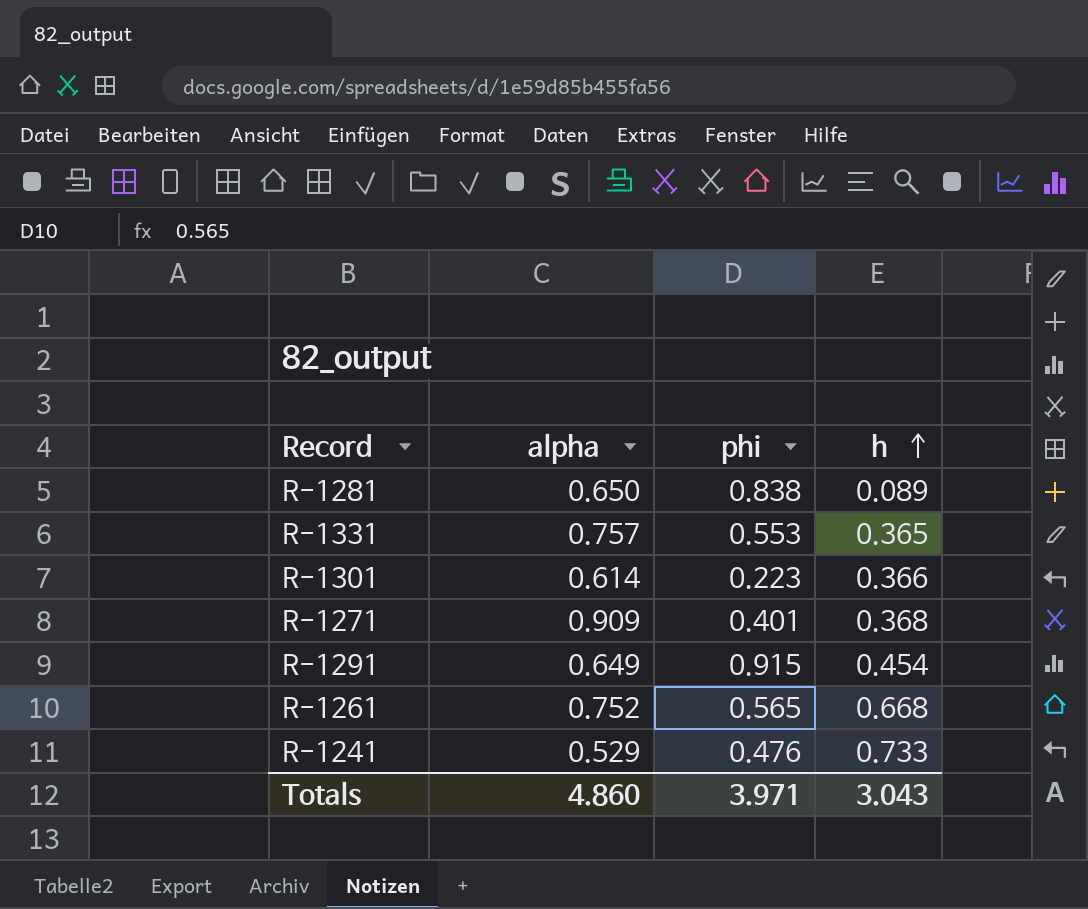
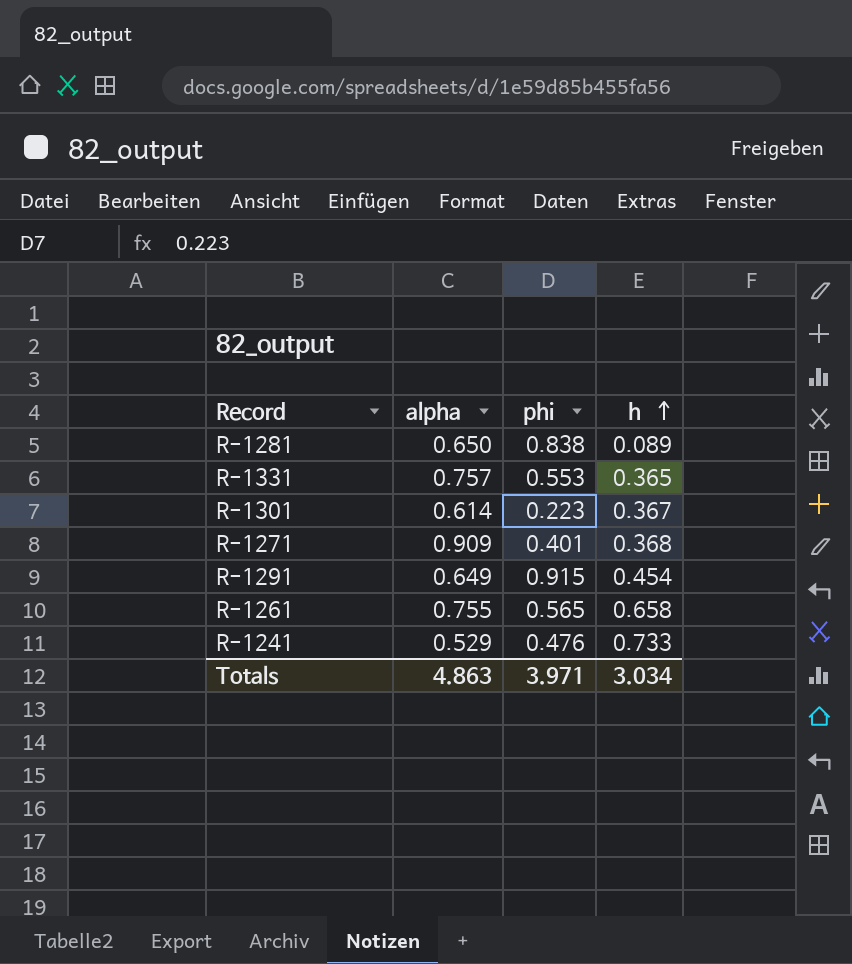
R-1301 | h: 0.366 -> 0.367
R-1261 | alpha: 0.752 -> 0.755
R-1261 | h: 0.668 -> 0.658
Totals | alpha: 4.860 -> 4.863
Totals | h: 3.043 -> 3.034

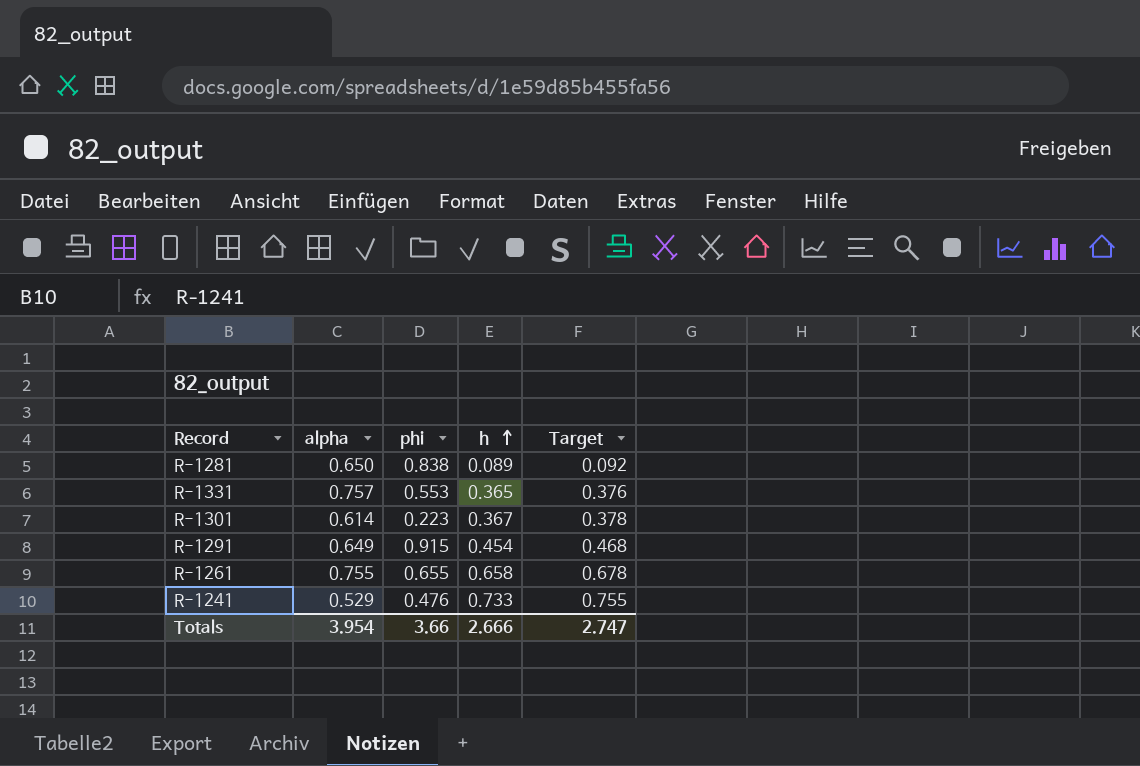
column Target | formula: none -> [h] * 1.03
row R-1271: 0.909 | 0.401 | 0.368 -> none
R-1261 | phi: 0.565 -> 0.655
Totals | alpha: 4.863 -> 3.954
Totals | phi: 3.971 -> 3.66
Totals | h: 3.034 -> 2.666

